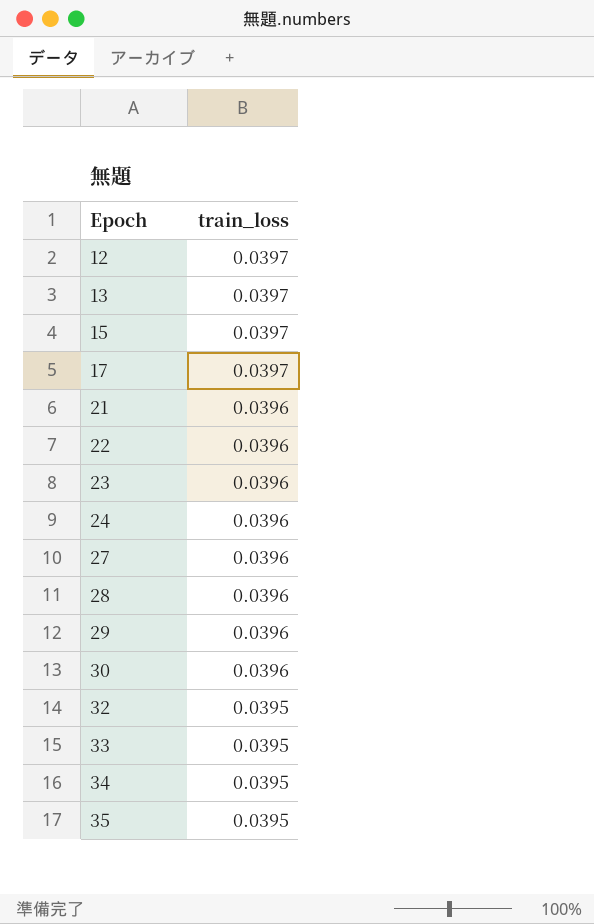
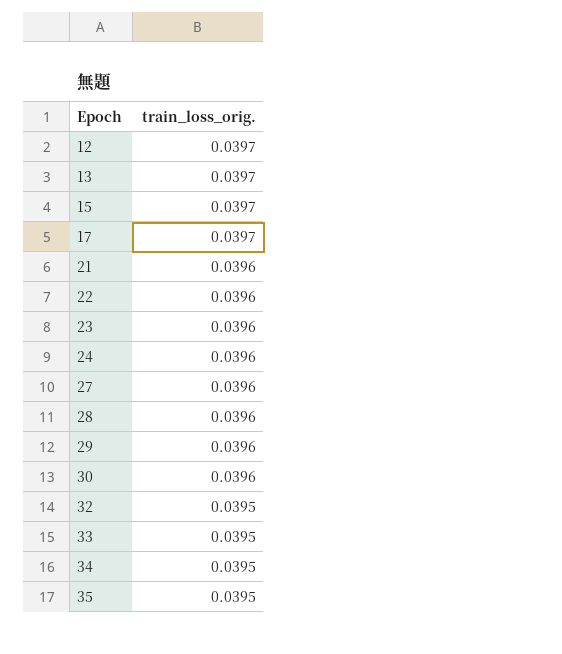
column name: train_loss -> train_loss_orig.

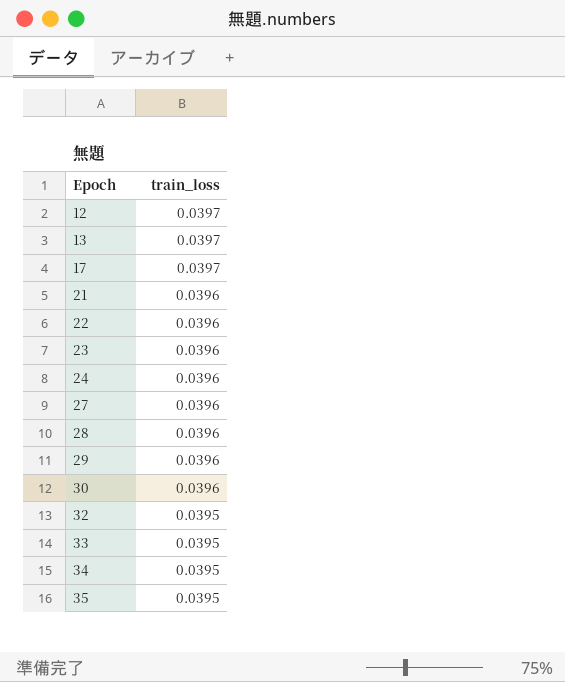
column name: train_loss_orig. -> train_loss
row 15: 0.0397 -> none

